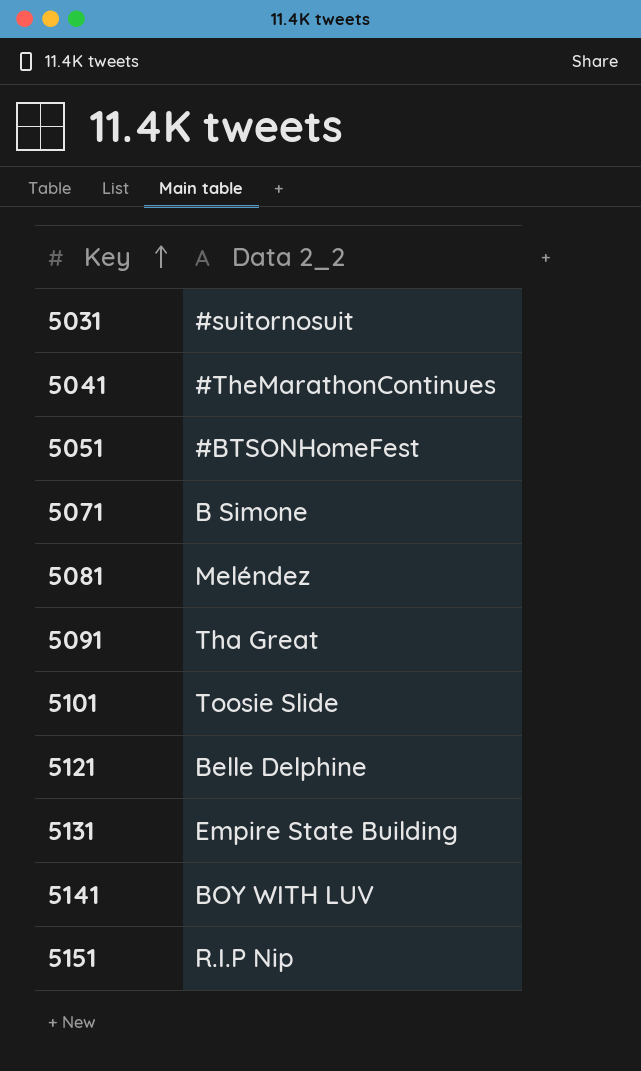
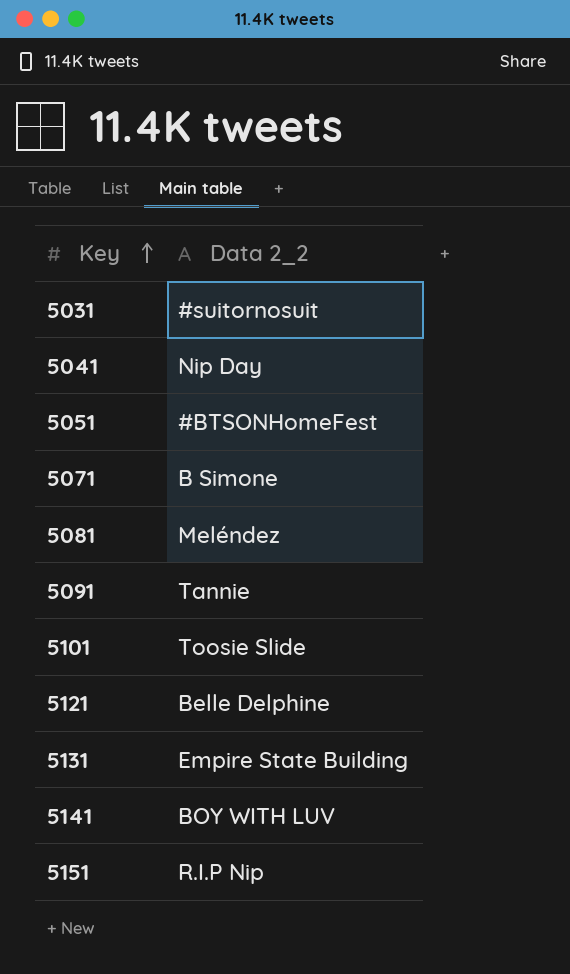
5041 | Data 2_2: #TheMarathonContinues -> Nip Day
5091 | Data 2_2: Tha Great -> Tannie

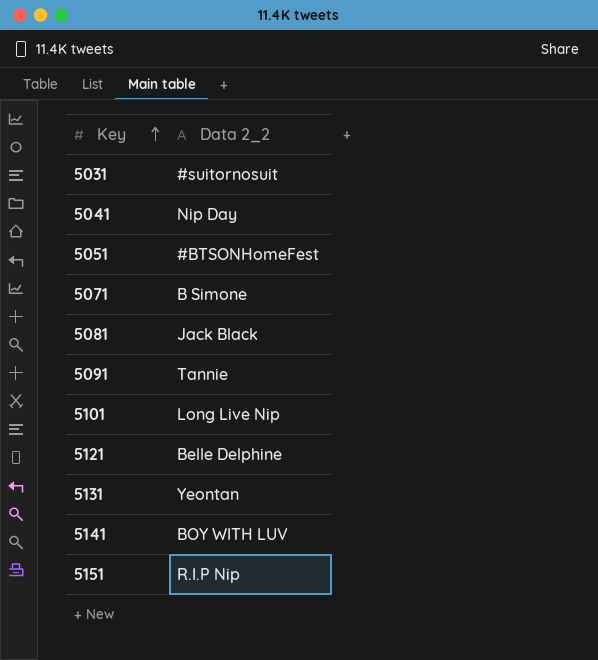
5081 | Data 2_2: Meléndez -> Jack Black
5101 | Data 2_2: Toosie Slide -> Long Live Nip
5131 | Data 2_2: Empire State Building -> Yeontan

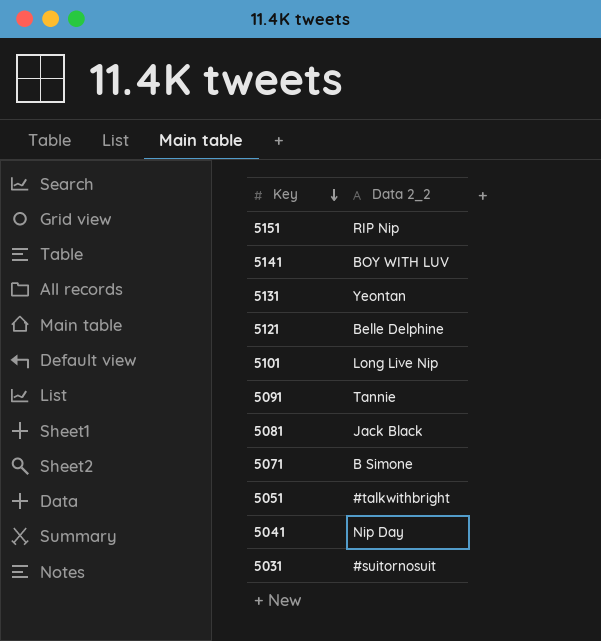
row order: Key ascending -> Key descending
5151 | Data 2_2: R.I.P Nip -> RIP Nip
5051 | Data 2_2: #BTSONHomeFest -> #talkwithbright

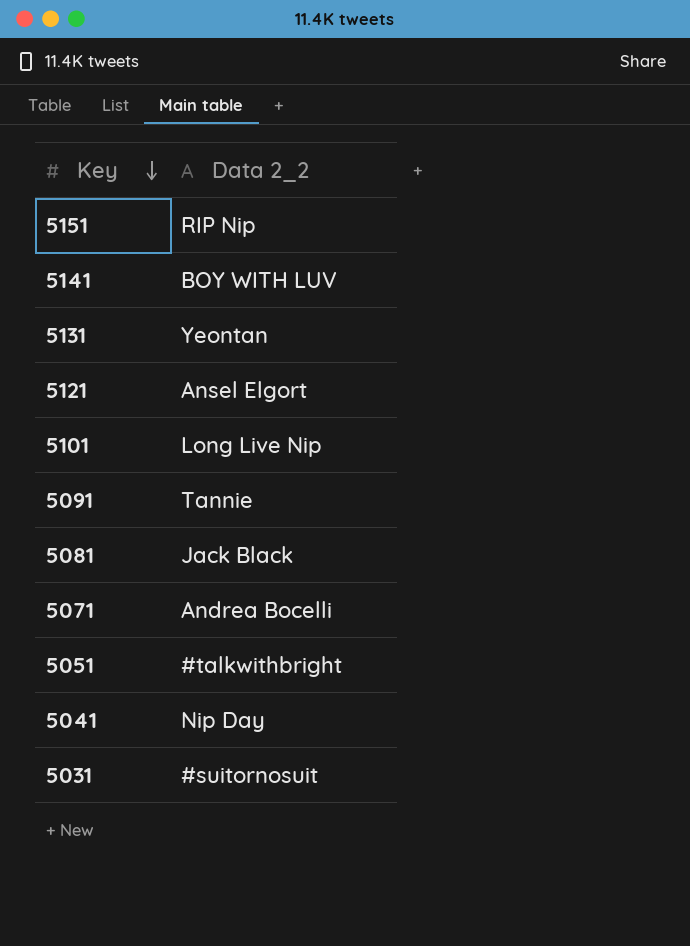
5121 | Data 2_2: Belle Delphine -> Ansel Elgort
5071 | Data 2_2: B Simone -> Andrea Bocelli

